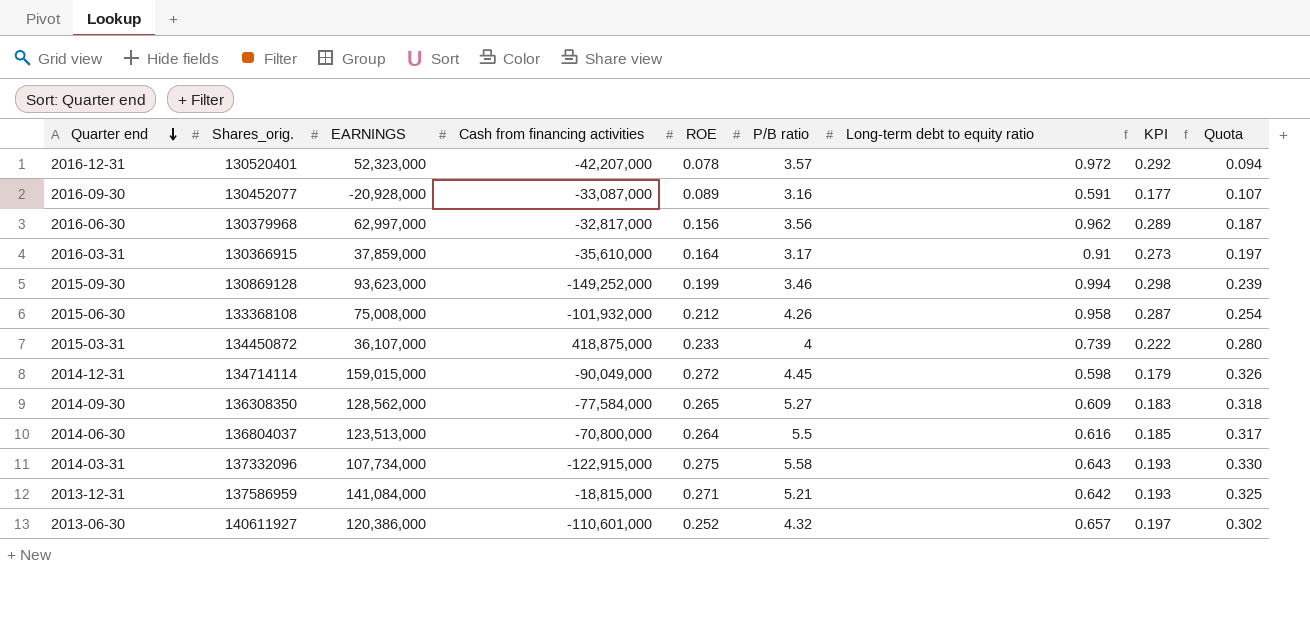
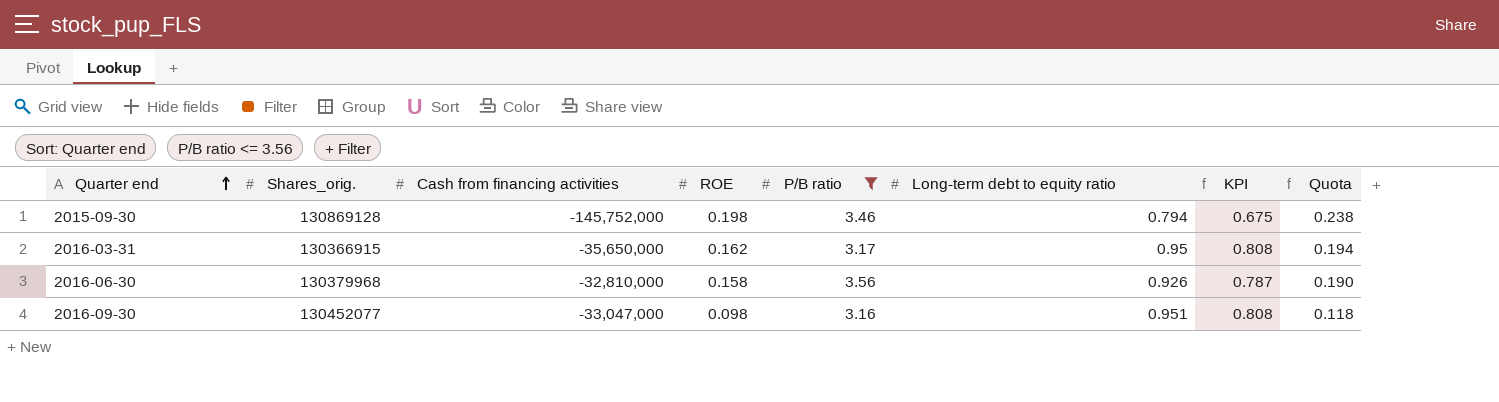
filter: none -> P/B ratio <= 3.56
row order: Quarter end descending -> Quarter end ascending
column EARNINGS | position: 3 -> none
column KPI | formula: [Long-term debt to equity ratio] * 0.3 -> [Long-term debt to equity ratio] * 0.85
2015-09-30 | Cash from financing activities: -149,252,000 -> -145,752,000
2015-09-30 | ROE: 0.199 -> 0.198
2015-09-30 | Long-term debt to equity ratio: 0.994 -> 0.794
2015-09-30 | Quota: 0.239 -> 0.238
2016-03-31 | Cash from financing activities: -35,610,000 -> -35,650,000
2016-03-31 | ROE: 0.164 -> 0.162
2016-03-31 | Long-term debt to equity ratio: 0.91 -> 0.95
2016-03-31 | Quota: 0.197 -> 0.194
2016-06-30 | Cash from financing activities: -32,817,000 -> -32,810,000
2016-06-30 | ROE: 0.156 -> 0.158
2016-06-30 | Long-term debt to equity ratio: 0.962 -> 0.926
2016-06-30 | Quota: 0.187 -> 0.190
2016-09-30 | Cash from financing activities: -33,087,000 -> -33,047,000
2016-09-30 | ROE: 0.089 -> 0.098
2016-09-30 | Long-term debt to equity ratio: 0.591 -> 0.951
2016-09-30 | Quota: 0.107 -> 0.118

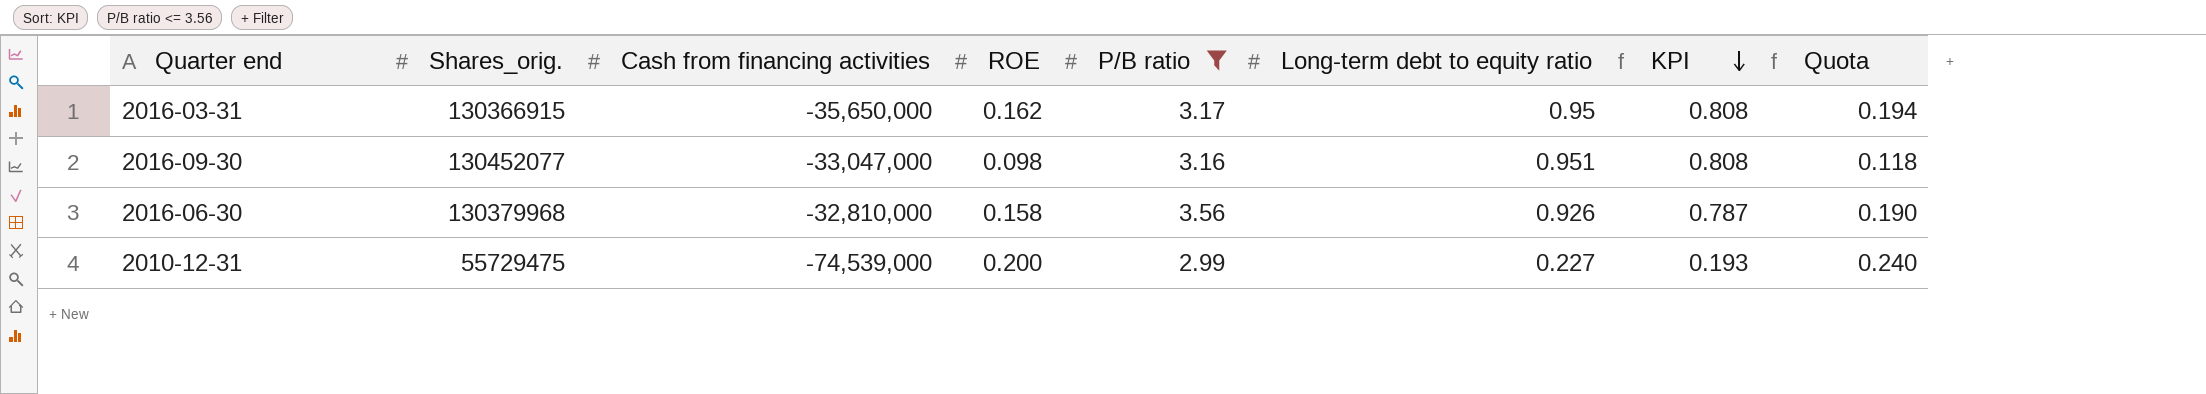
row order: Quarter end ascending -> KPI descending
row 2015-09-30: 130869128 | -145,752,000 | 0.198 | 3.46 | 0.794 | 0.675 | 0.238 -> none
row 2010-12-31: none -> 55729475 | -74,539,000 | 0.200 | 2.99 | 0.227 | 0.193 | 0.240

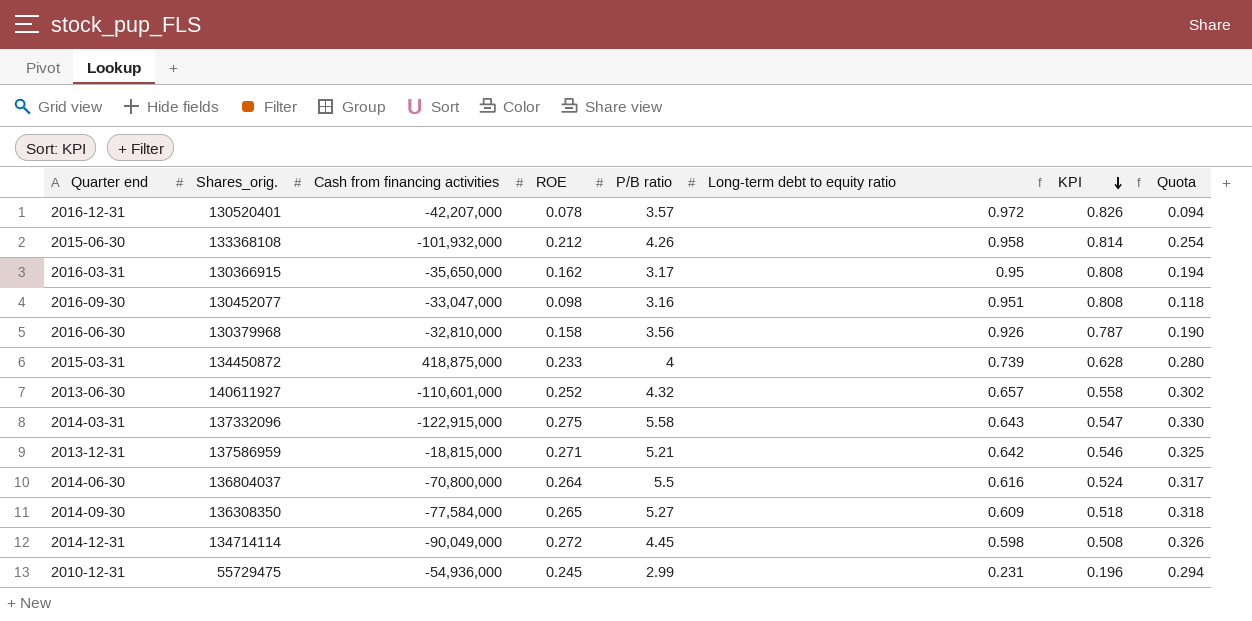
filter: P/B ratio <= 3.56 -> none
2010-12-31 | Cash from financing activities: -74,539,000 -> -54,936,000
2010-12-31 | ROE: 0.200 -> 0.245
2010-12-31 | Long-term debt to equity ratio: 0.227 -> 0.231
2010-12-31 | KPI: 0.193 -> 0.196
2010-12-31 | Quota: 0.240 -> 0.294

